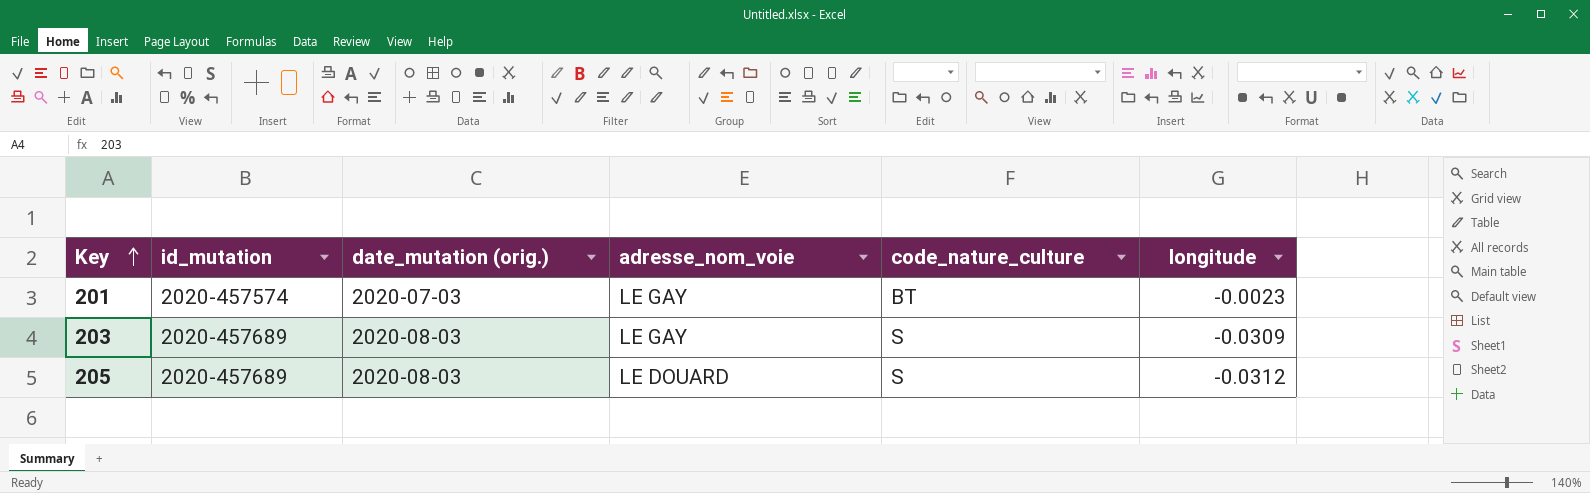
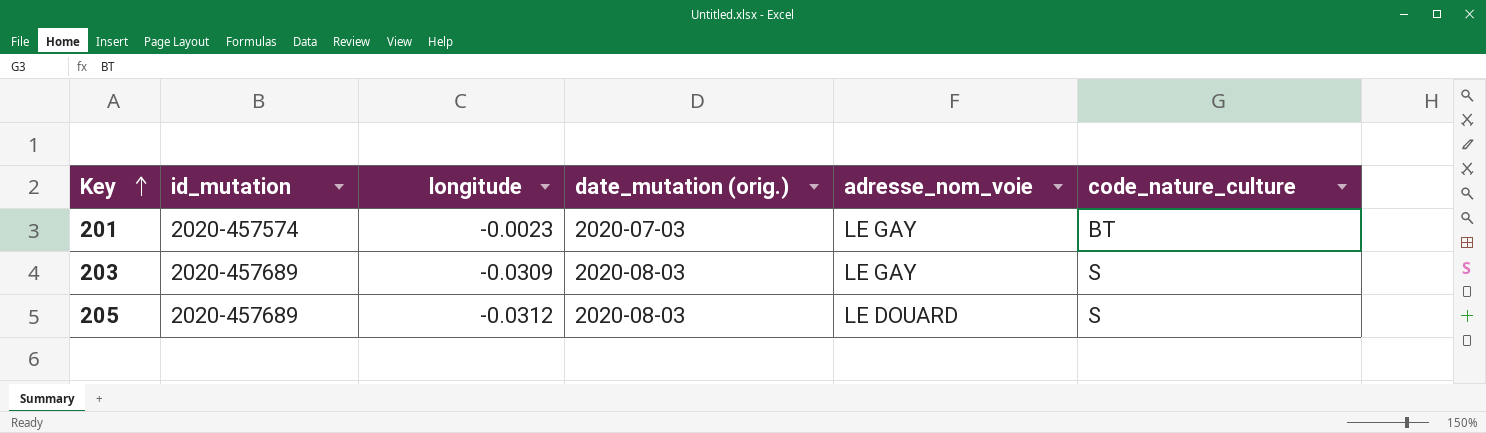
column longitude | position: 6 -> 3

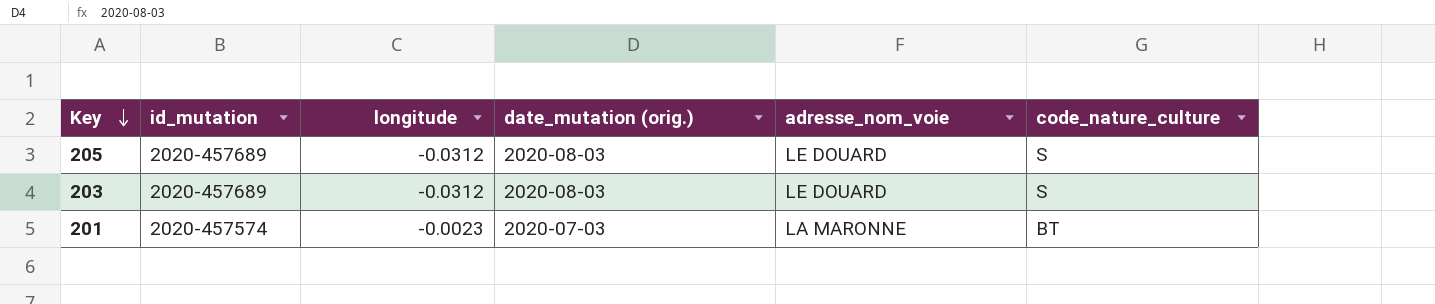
row order: Key ascending -> Key descending
203 | longitude: -0.0309 -> -0.0312
203 | adresse_nom_voie: LE GAY -> LE DOUARD
201 | adresse_nom_voie: LE GAY -> LA MARONNE

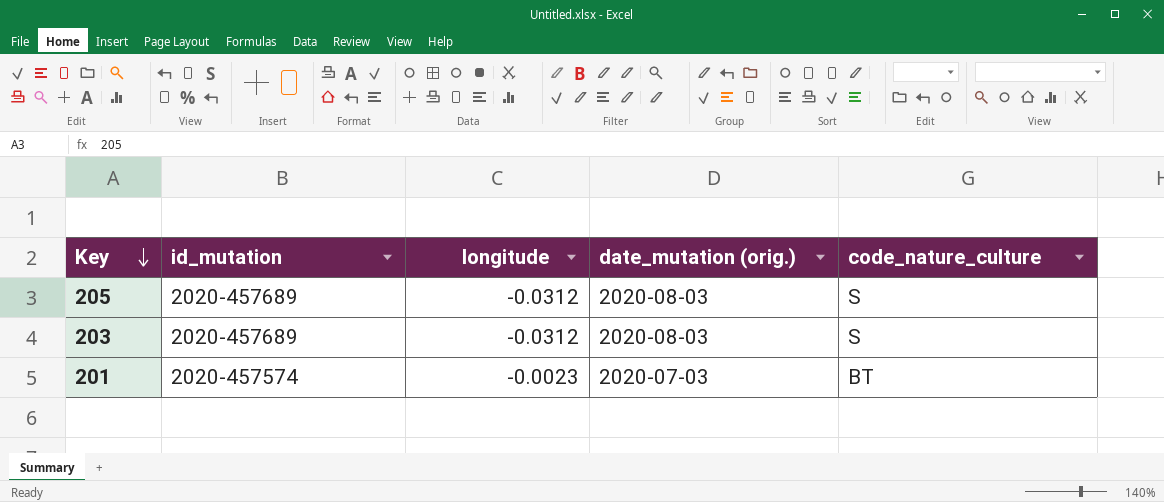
column adresse_nom_voie | position: 5 -> none

